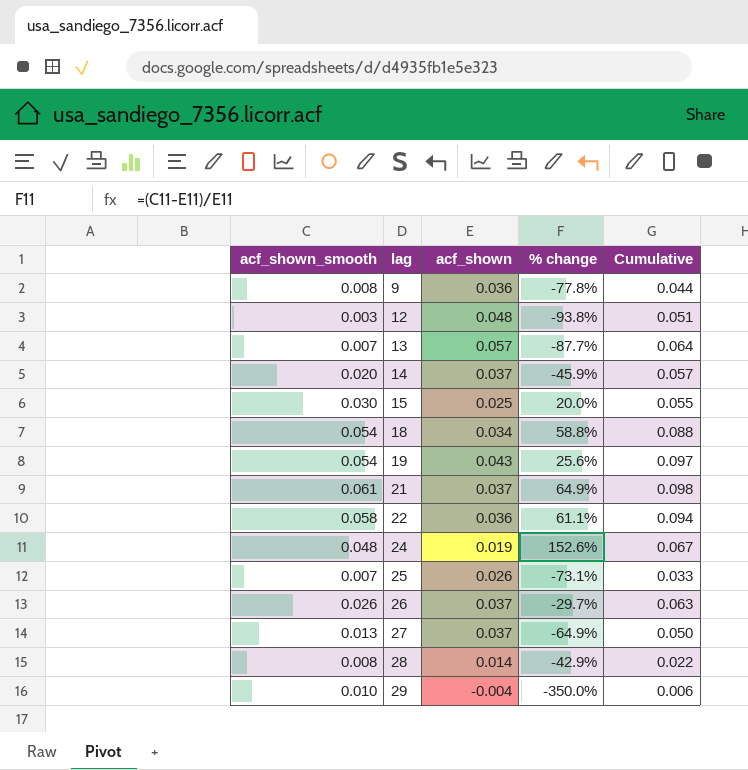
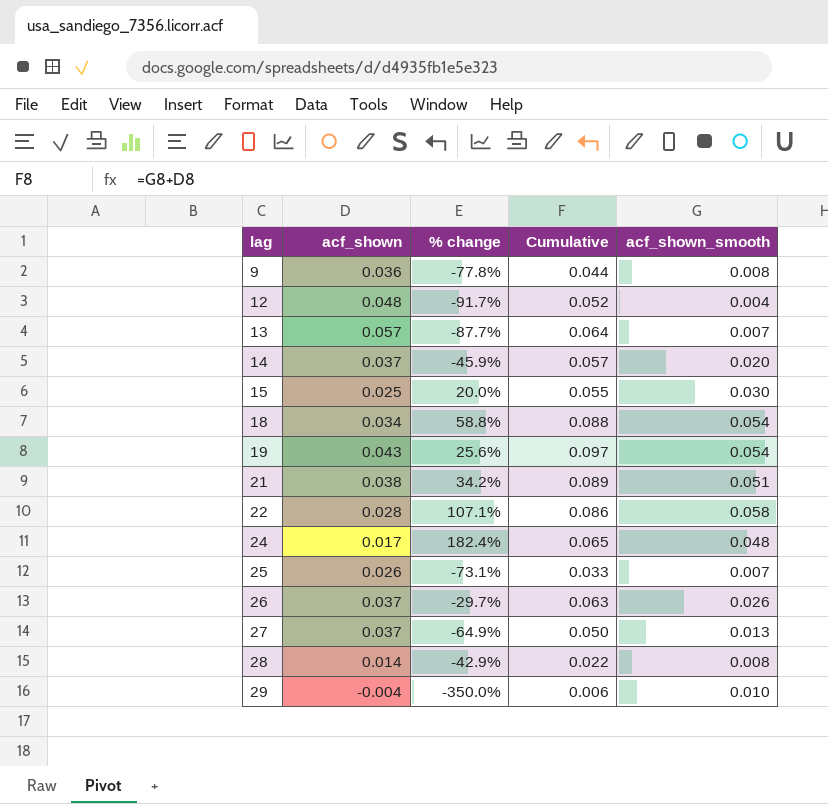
column acf_shown_smooth | position: 1 -> 5
12 | % change: -93.8% -> -91.7%
12 | Cumulative: 0.051 -> 0.052
12 | acf_shown_smooth: 0.003 -> 0.004
21 | acf_shown: 0.037 -> 0.038
21 | % change: 64.9% -> 34.2%
21 | Cumulative: 0.098 -> 0.089
21 | acf_shown_smooth: 0.061 -> 0.051
22 | acf_shown: 0.036 -> 0.028
22 | % change: 61.1% -> 107.1%
22 | Cumulative: 0.094 -> 0.086
24 | acf_shown: 0.019 -> 0.017
24 | % change: 152.6% -> 182.4%
24 | Cumulative: 0.067 -> 0.065

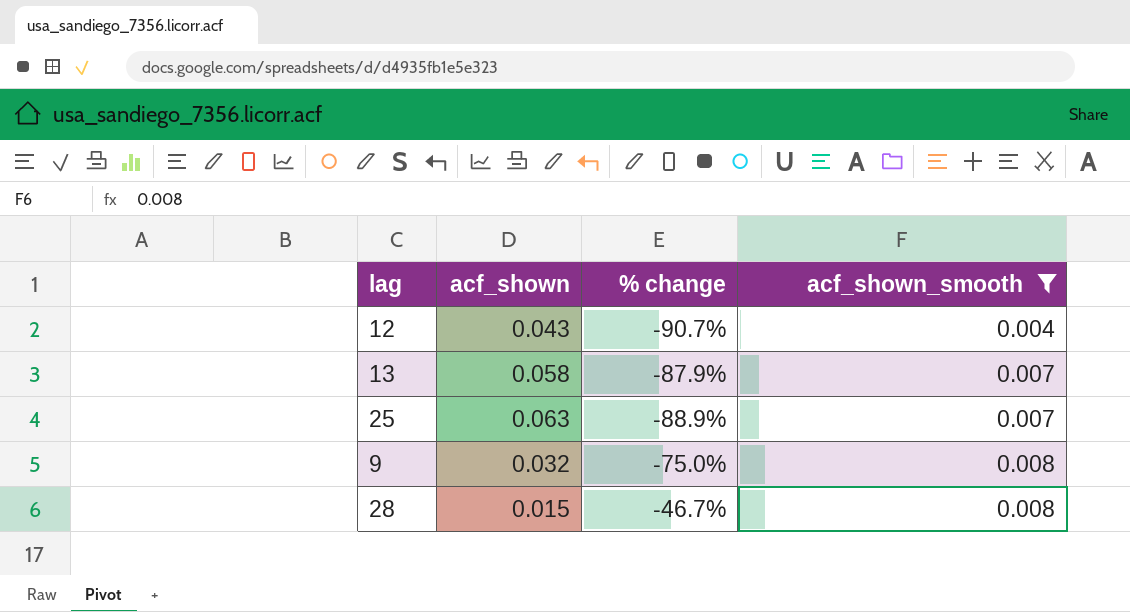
filter: none -> acf_shown_smooth <= 0.008
row order: lag ascending -> acf_shown_smooth ascending
column Cumulative | formula: [acf_shown] + [acf_shown_smooth] -> none
12 | acf_shown: 0.048 -> 0.043
12 | % change: -91.7% -> -90.7%
13 | acf_shown: 0.057 -> 0.058
13 | % change: -87.7% -> -87.9%
25 | acf_shown: 0.026 -> 0.063
25 | % change: -73.1% -> -88.9%
9 | acf_shown: 0.036 -> 0.032
9 | % change: -77.8% -> -75.0%
28 | acf_shown: 0.014 -> 0.015
28 | % change: -42.9% -> -46.7%

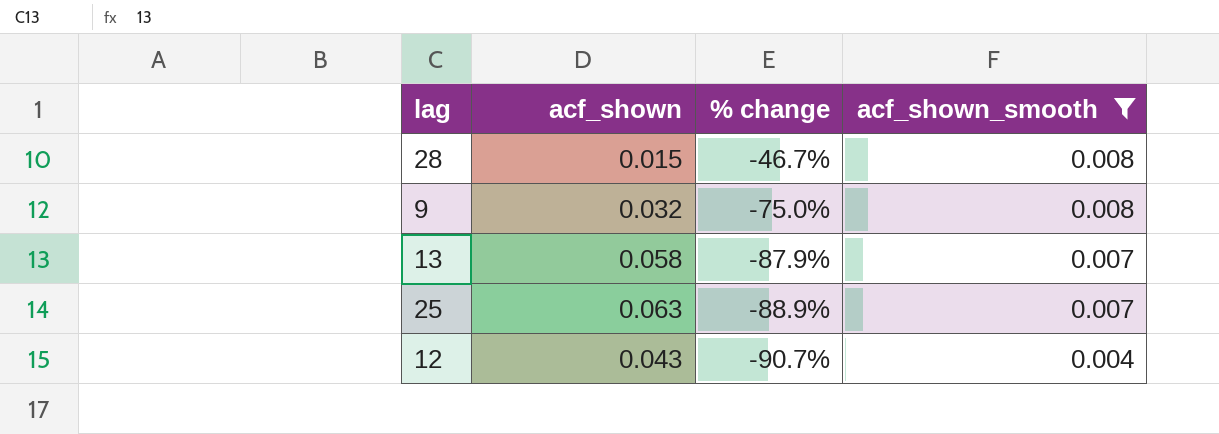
row order: acf_shown_smooth ascending -> % change descending

